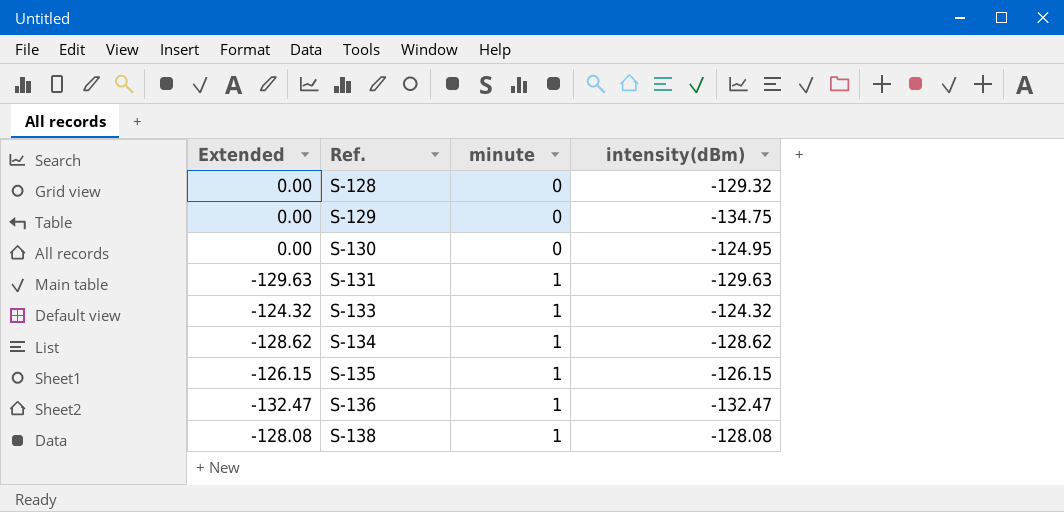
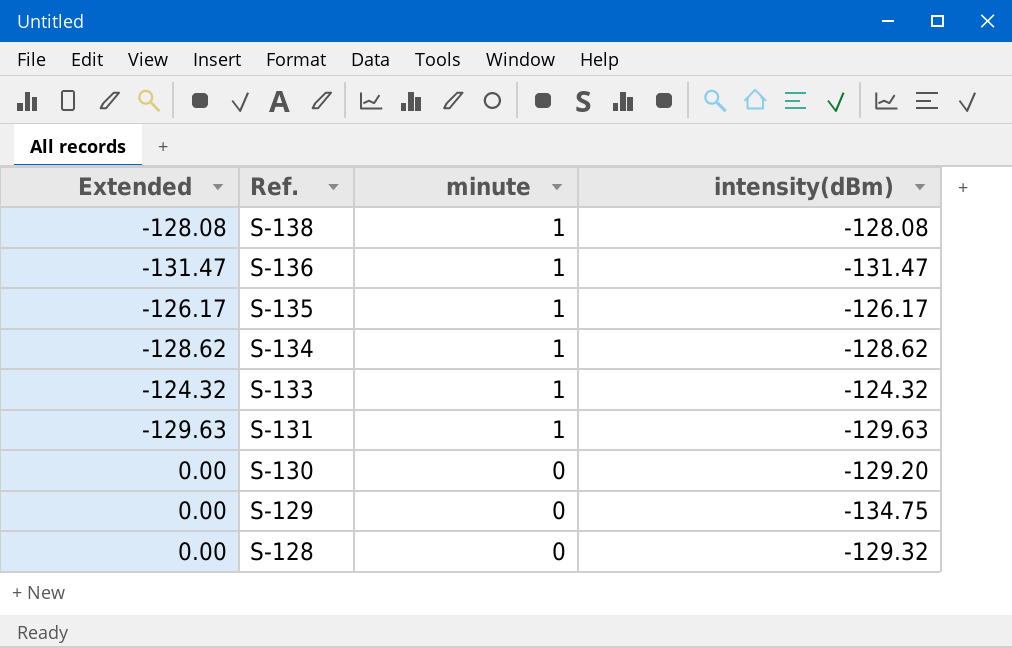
row order: Ref. ascending -> Ref. descending
S-136 | Extended: -132.47 -> -131.47
S-136 | intensity(dBm): -132.47 -> -131.47
S-135 | Extended: -126.15 -> -126.17
S-135 | intensity(dBm): -126.15 -> -126.17
S-130 | intensity(dBm): -124.95 -> -129.20

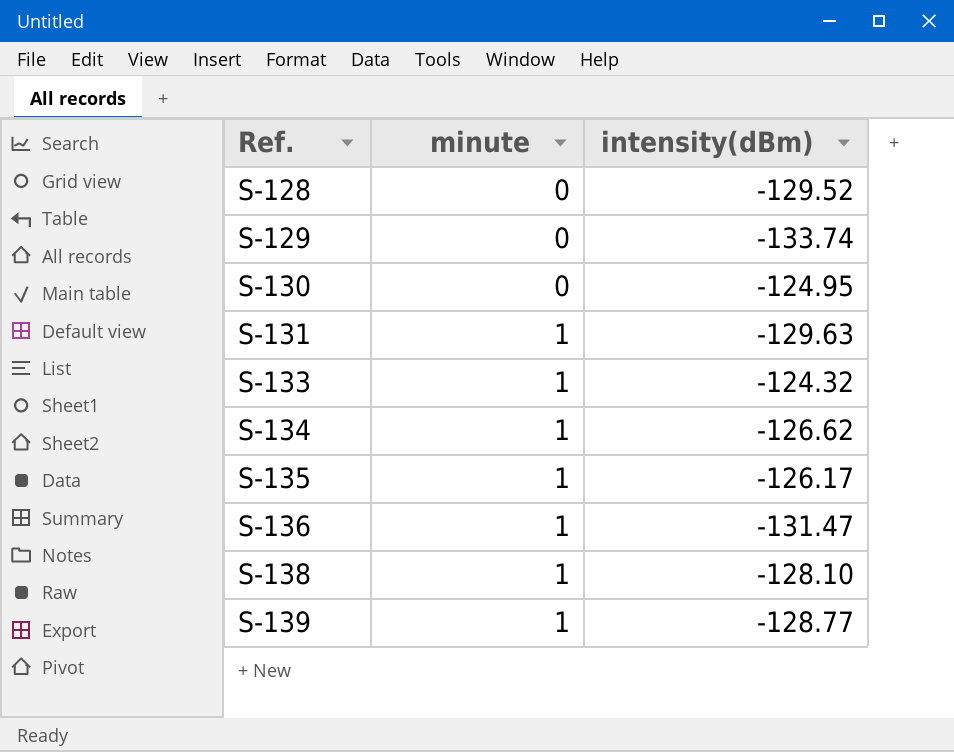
row order: Ref. descending -> Ref. ascending
column Extended | formula: [minute] * [intensity(dBm)] -> none
S-128 | intensity(dBm): -129.32 -> -129.52
S-129 | intensity(dBm): -134.75 -> -133.74
S-130 | intensity(dBm): -129.20 -> -124.95
S-134 | intensity(dBm): -128.62 -> -126.62
S-138 | intensity(dBm): -128.08 -> -128.10
row S-139: none -> 1 | -128.77

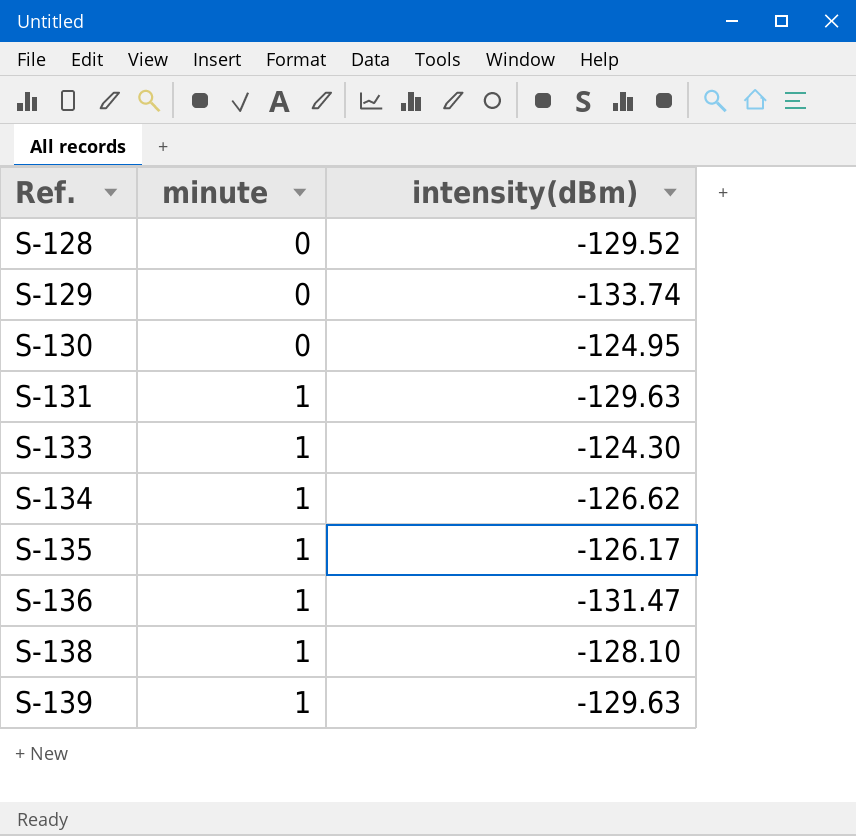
S-133 | intensity(dBm): -124.32 -> -124.30
S-139 | intensity(dBm): -128.77 -> -129.63

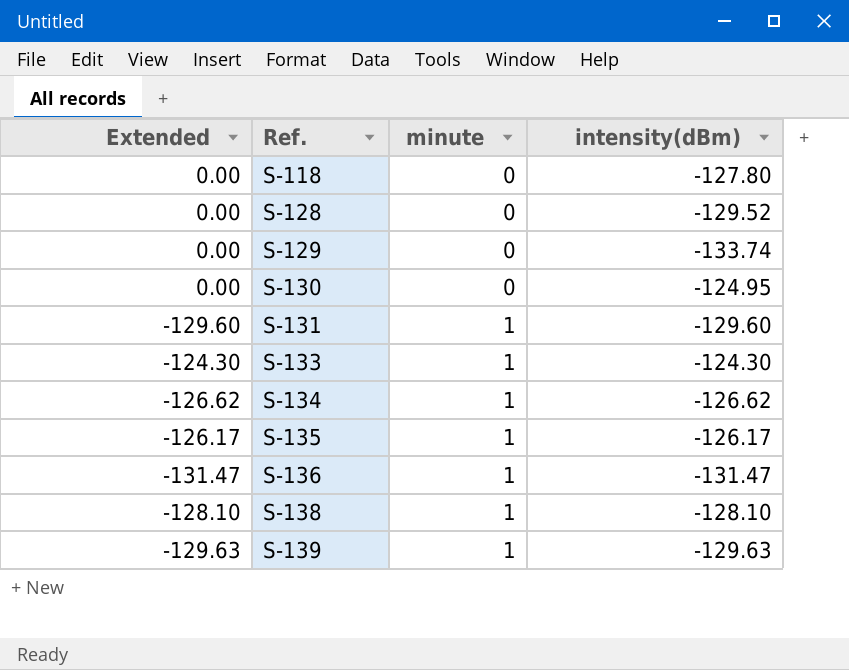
column Extended | formula: none -> [minute] * [intensity(dBm)]
row S-118: none -> 0.00 | 0 | -127.80
S-131 | intensity(dBm): -129.63 -> -129.60

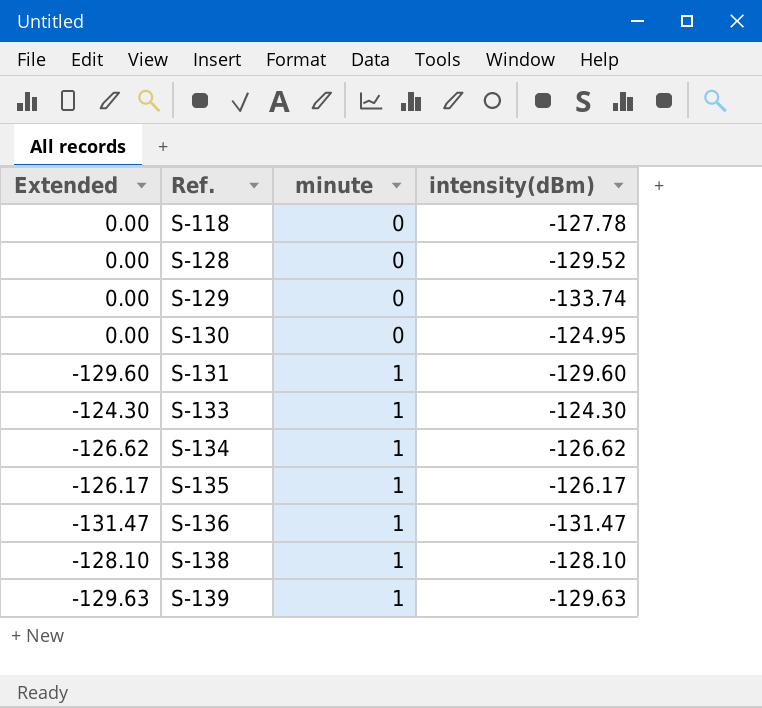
S-118 | intensity(dBm): -127.80 -> -127.78

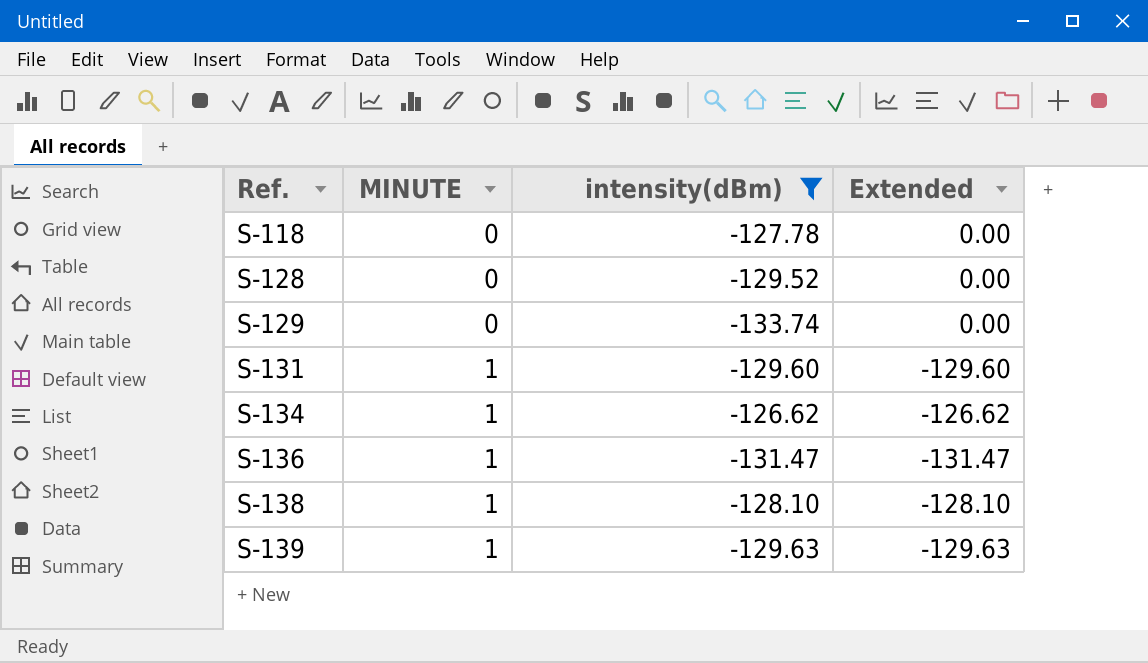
filter: none -> intensity(dBm) <= -126.62
column name: minute -> MINUTE
column Extended | position: 1 -> 4

